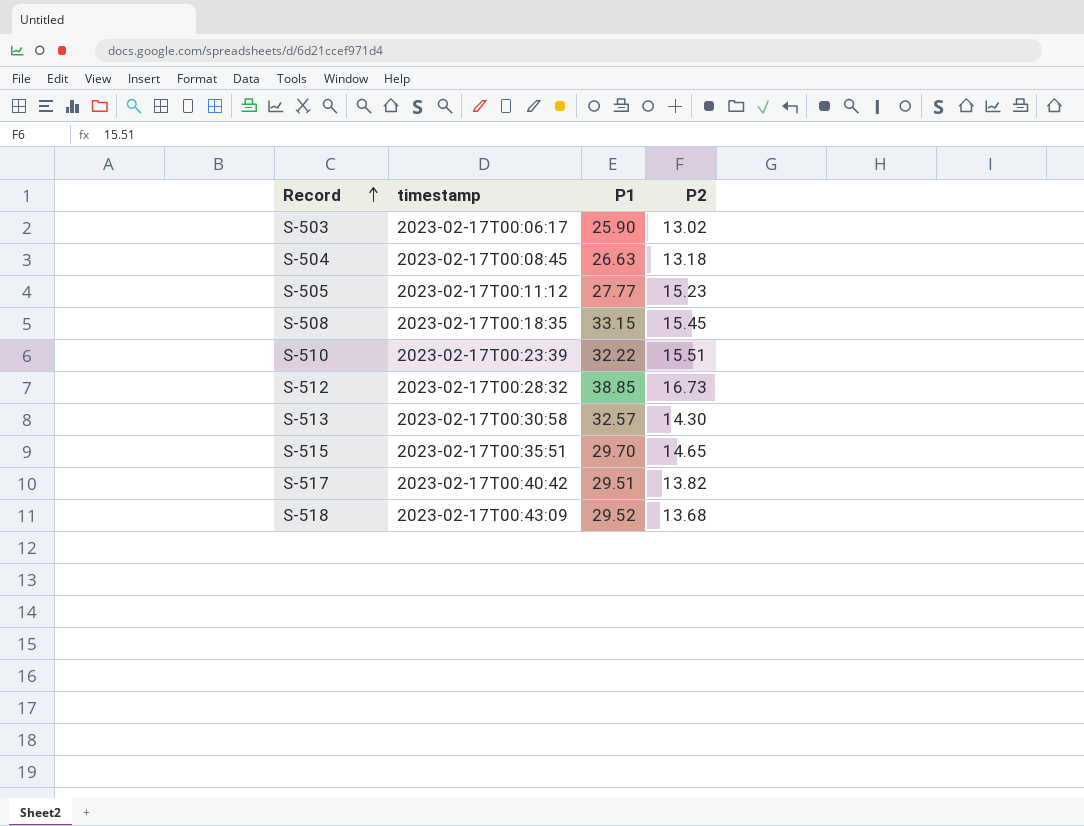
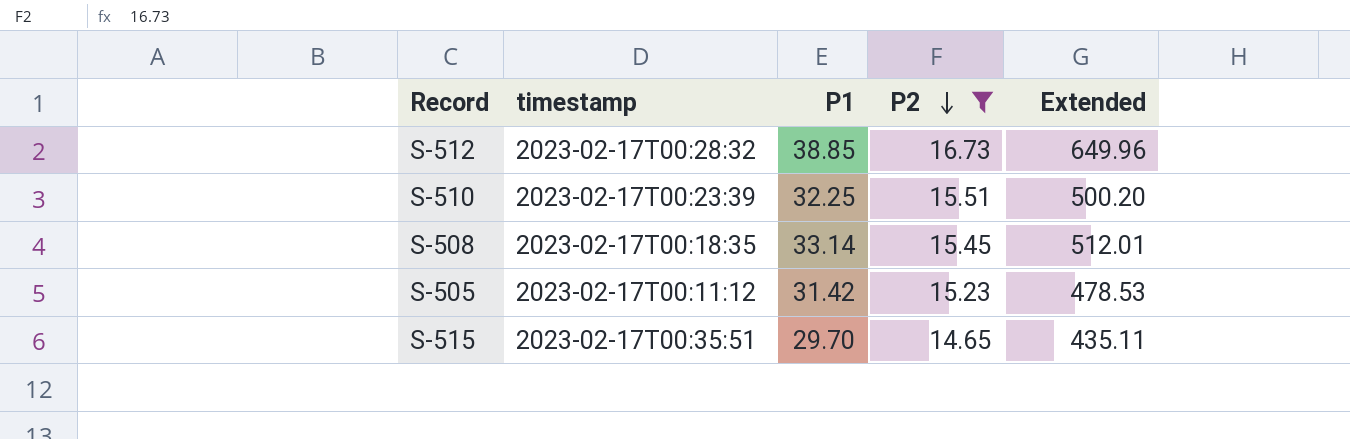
filter: none -> P2 >= 14.65
row order: Record ascending -> P2 descending
column Extended | formula: none -> [P1] * [P2]
S-510 | P1: 32.22 -> 32.25
S-508 | P1: 33.15 -> 33.14
S-505 | P1: 27.77 -> 31.42

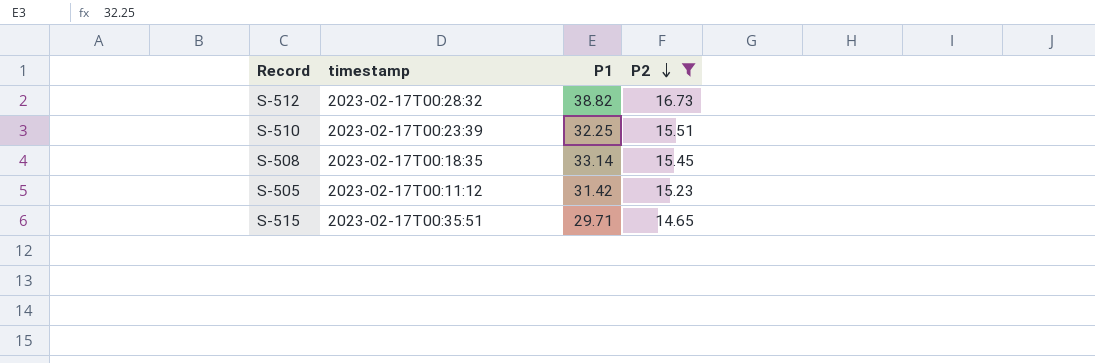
column Extended | formula: [P1] * [P2] -> none
S-512 | P1: 38.85 -> 38.82
S-515 | P1: 29.70 -> 29.71

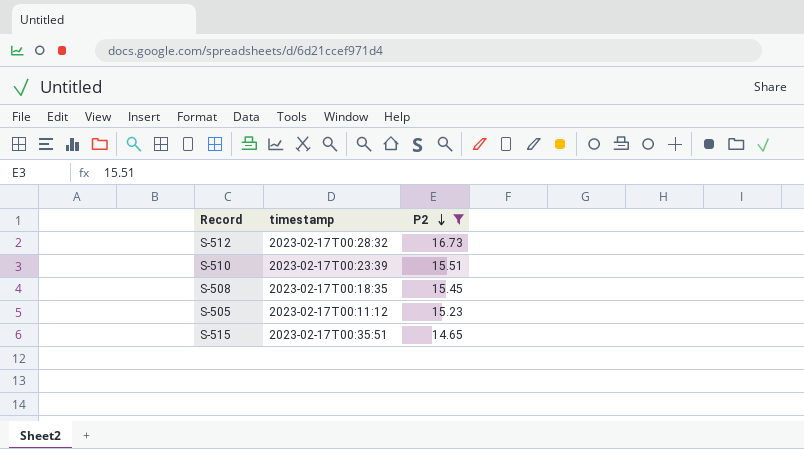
column P1 | position: 3 -> none

